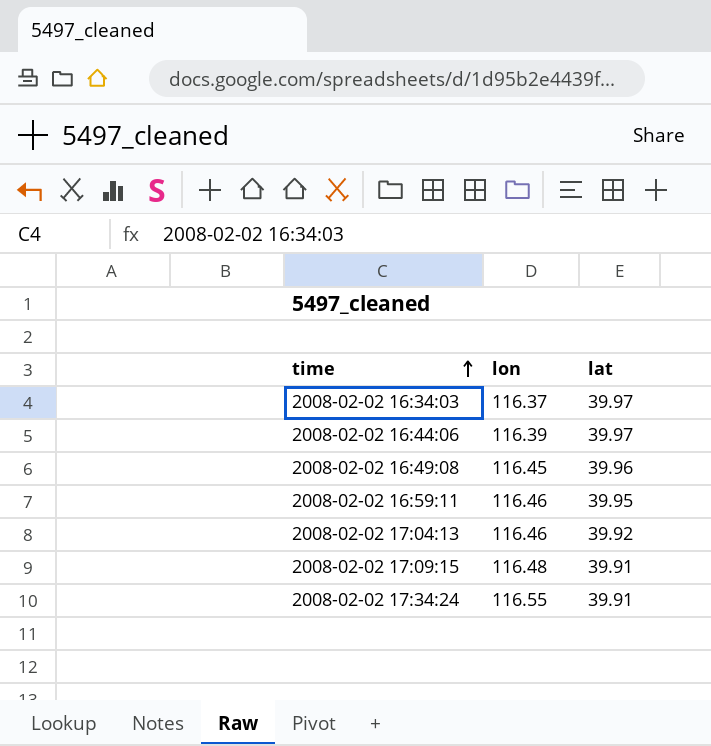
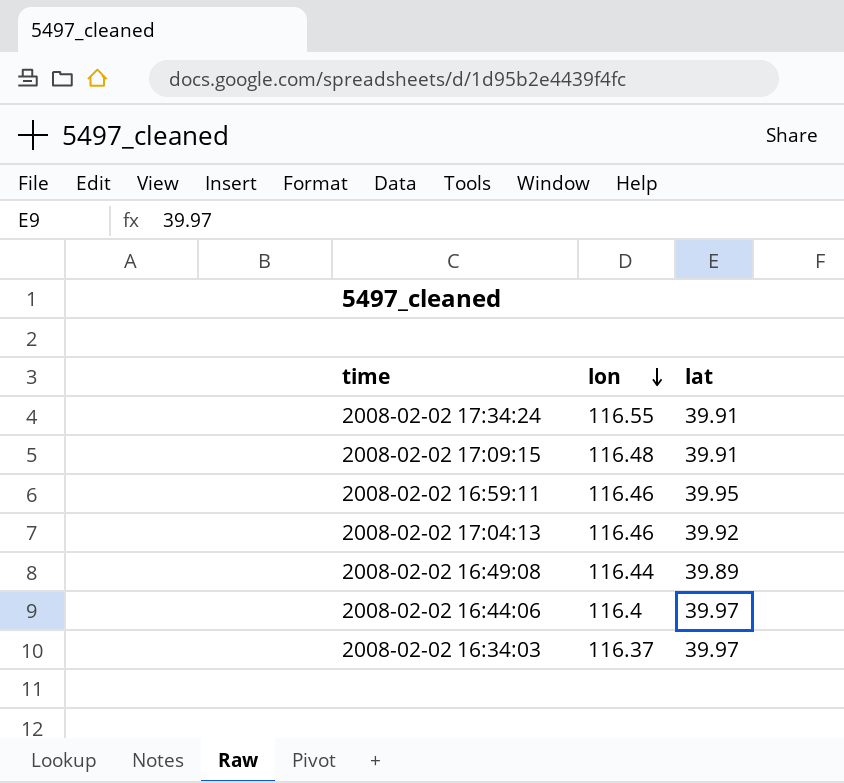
row order: time ascending -> lon descending
2008-02-02 16:49:08 | lon: 116.45 -> 116.44
2008-02-02 16:49:08 | lat: 39.96 -> 39.89
2008-02-02 16:44:06 | lon: 116.39 -> 116.4

